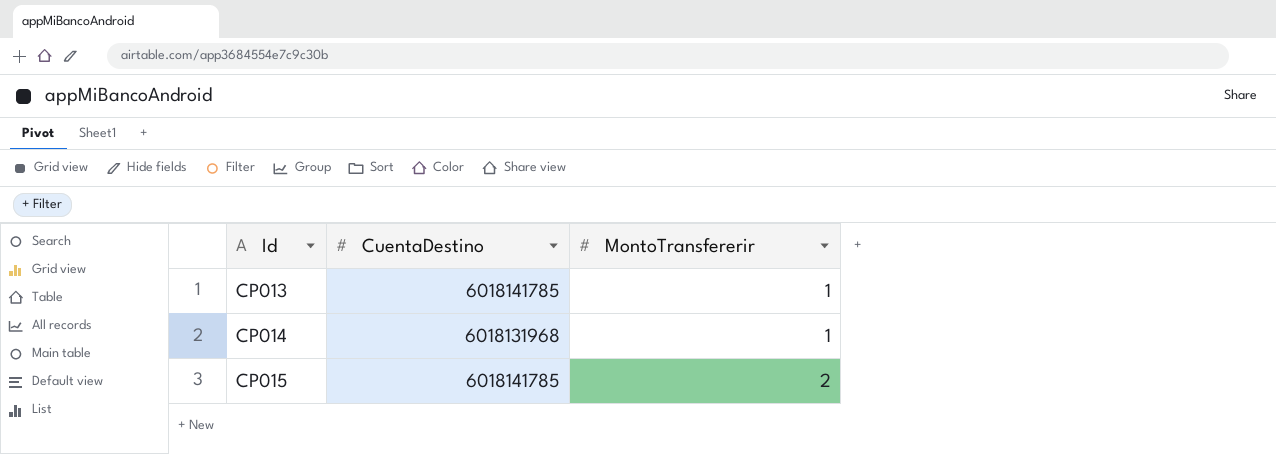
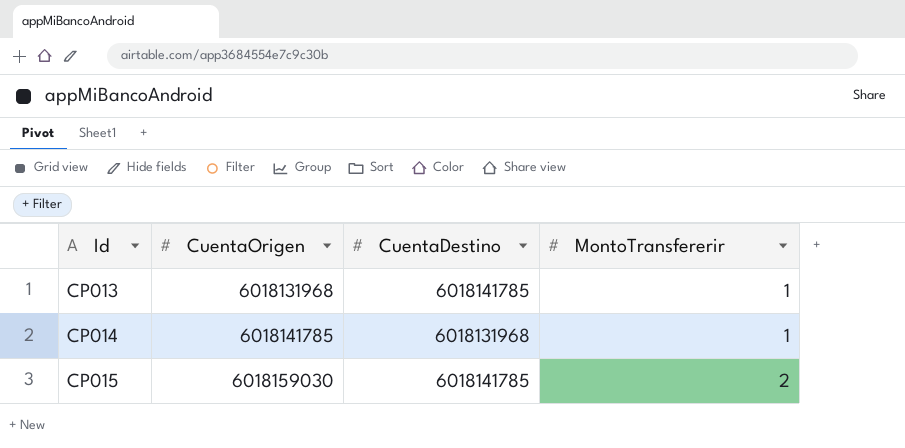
column CuentaOrigen | position: none -> 2

